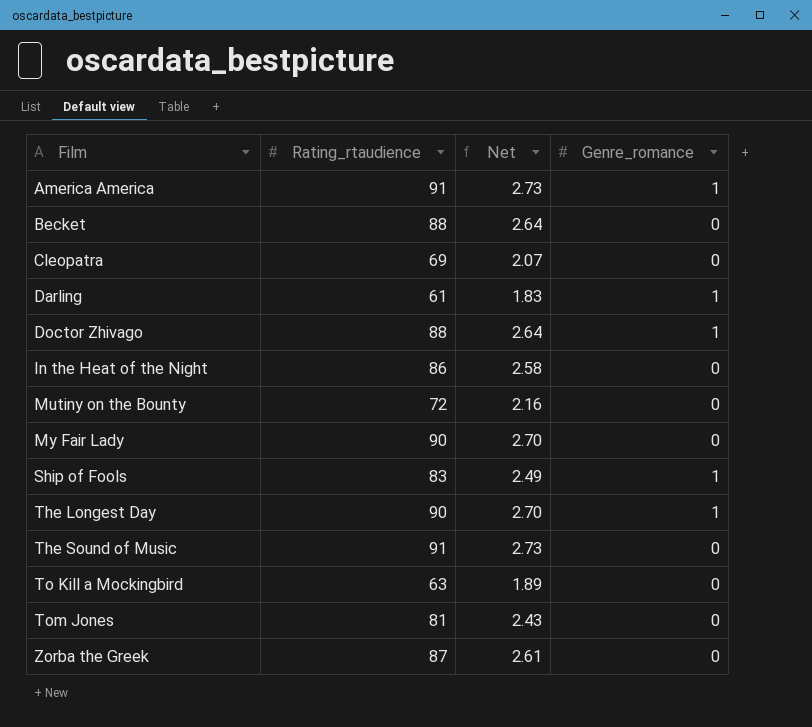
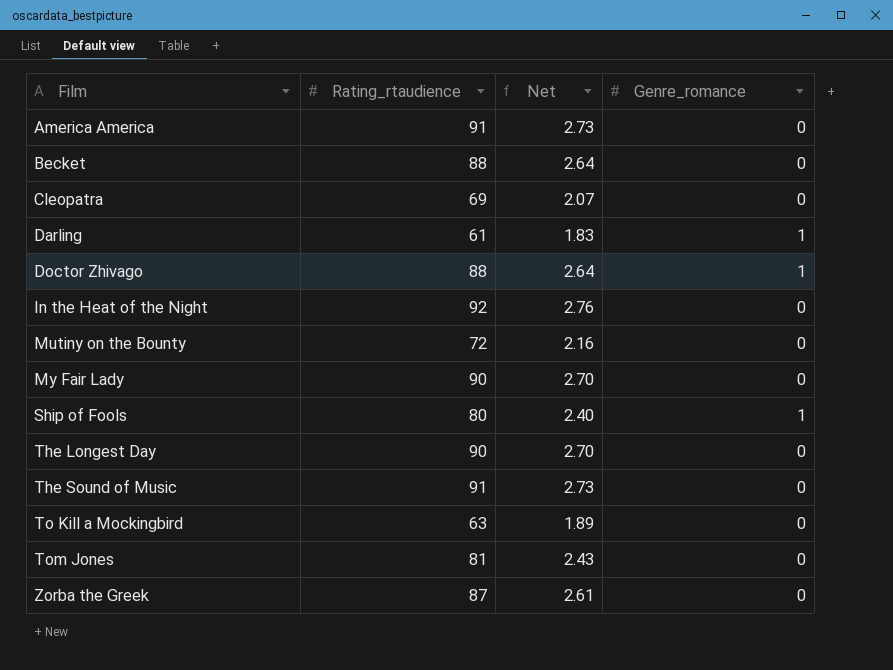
America America | Genre_romance: 1 -> 0
In the Heat of the Night | Rating_rtaudience: 86 -> 92
In the Heat of the Night | Net: 2.58 -> 2.76
Ship of Fools | Rating_rtaudience: 83 -> 80
Ship of Fools | Net: 2.49 -> 2.40
The Longest Day | Genre_romance: 1 -> 0

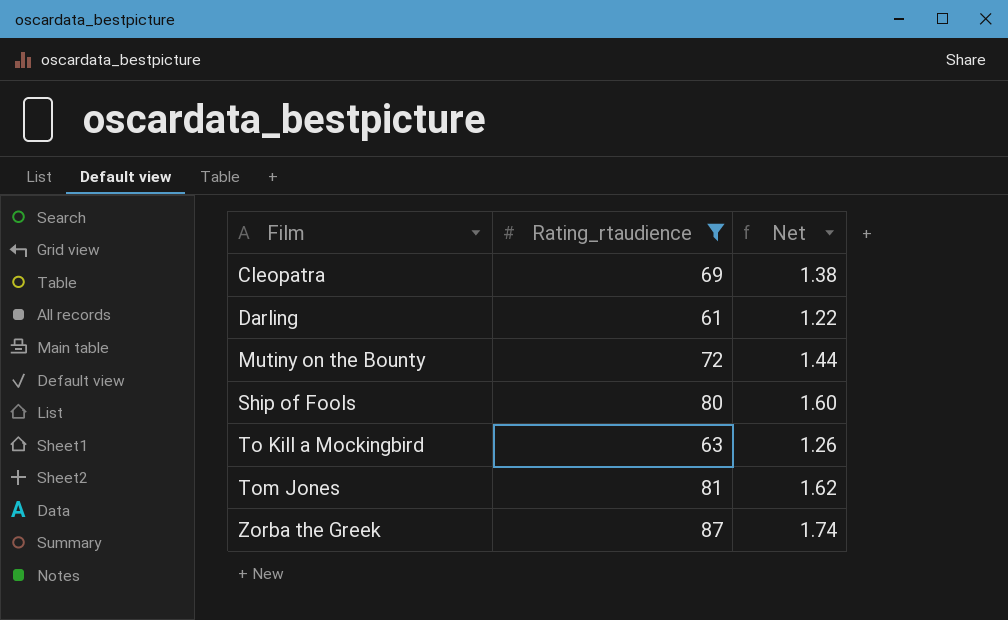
filter: none -> Rating_rtaudience <= 87
column Genre_romance | position: 4 -> none
column Net | formula: [Rating_rtaudience] * 0.03 -> [Rating_rtaudience] * 0.02

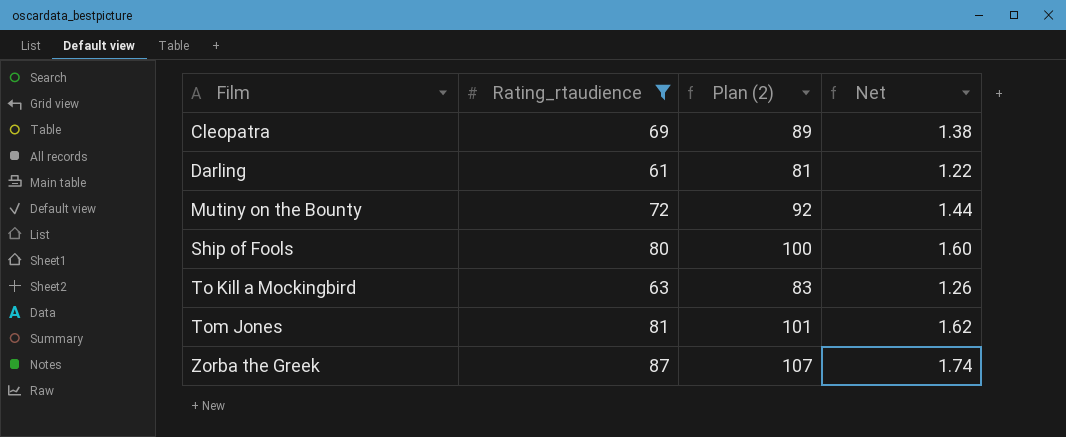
column Plan (2) | formula: none -> [Rating_rtaudience] + 20

